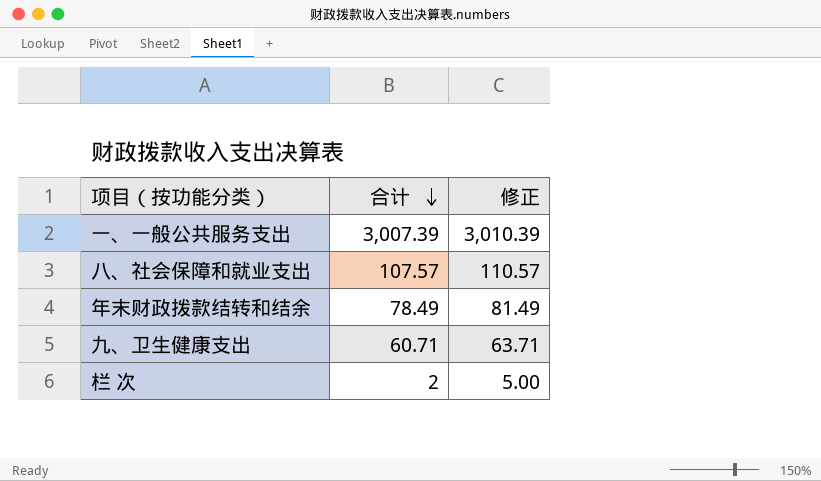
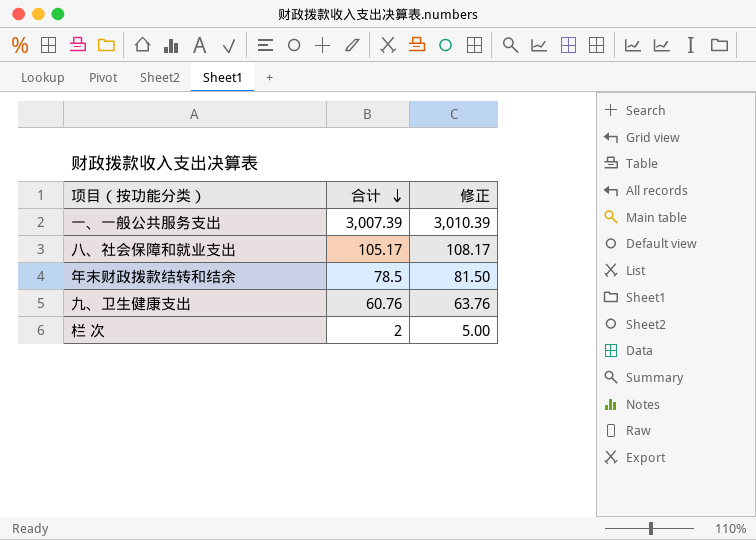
八、社会保障和就业支出 | 合计: 107.57 -> 105.17
八、社会保障和就业支出 | 修正: 110.57 -> 108.17
年末财政拨款结转和结余 | 合计: 78.49 -> 78.5
年末财政拨款结转和结余 | 修正: 81.49 -> 81.50
九、卫生健康支出 | 合计: 60.71 -> 60.76
九、卫生健康支出 | 修正: 63.71 -> 63.76

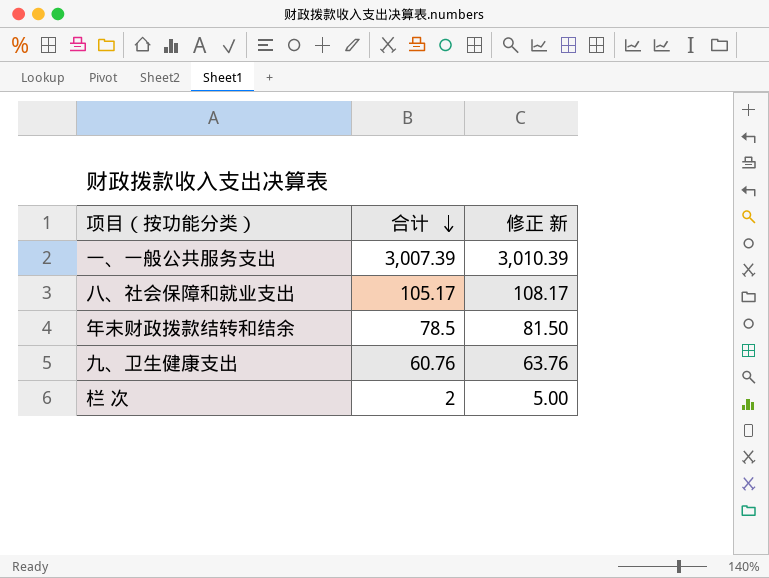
column name: 修正 -> 修正 新

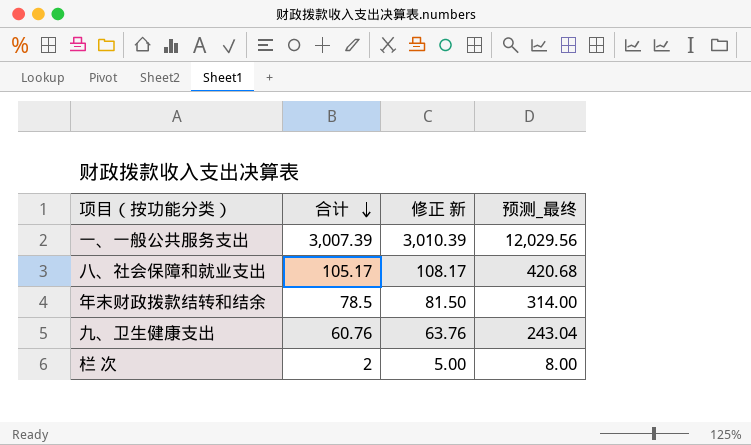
column 预测_最终 | formula: none -> [合计] * 4

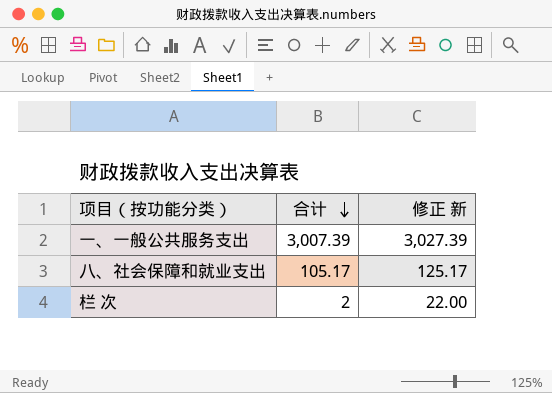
column 预测_最终 | formula: [合计] * 4 -> none
column 修正 新 | formula: [合计] + 3 -> [合计] + 20
row 年末财政拨款结转和结余: 78.5 | 81.50 | 314.00 -> none
row 九、卫生健康支出: 60.76 | 63.76 | 243.04 -> none

